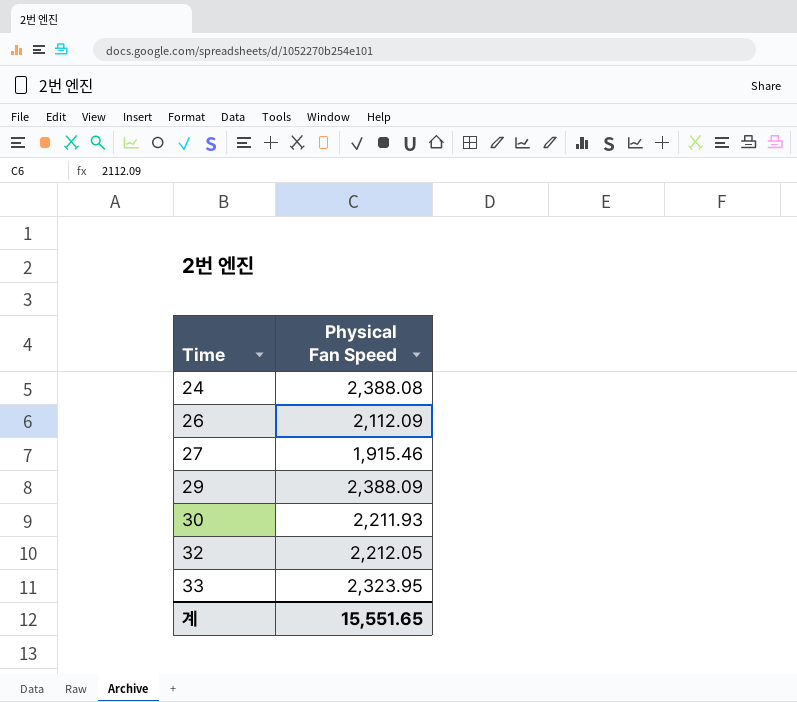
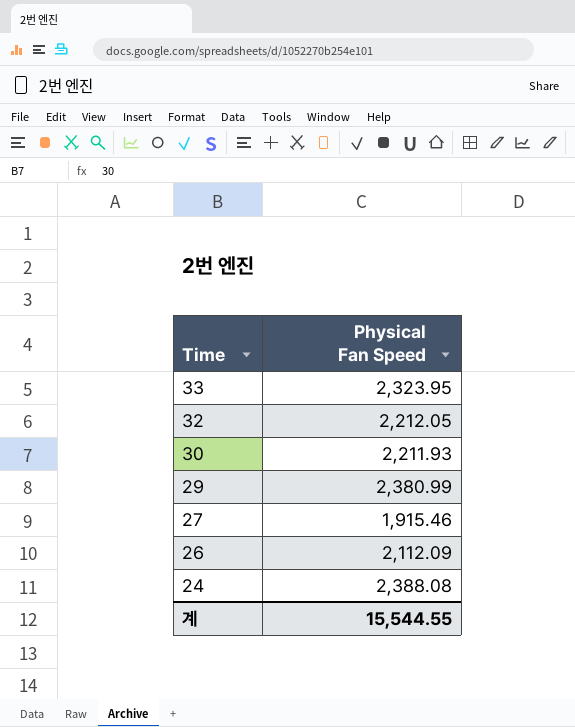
row order: Time ascending -> Time descending
29 | Physical Fan Speed: 2,388.09 -> 2,380.99
계 | Physical Fan Speed: 15,551.65 -> 15,544.55

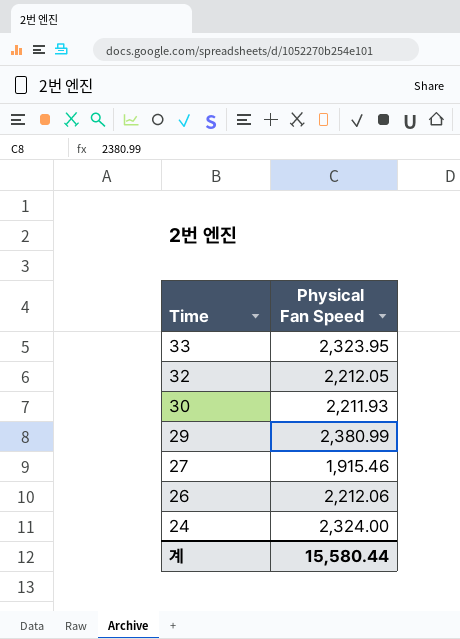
26 | Physical Fan Speed: 2,112.09 -> 2,212.06
24 | Physical Fan Speed: 2,388.08 -> 2,324.00
계 | Physical Fan Speed: 15,544.55 -> 15,580.44

